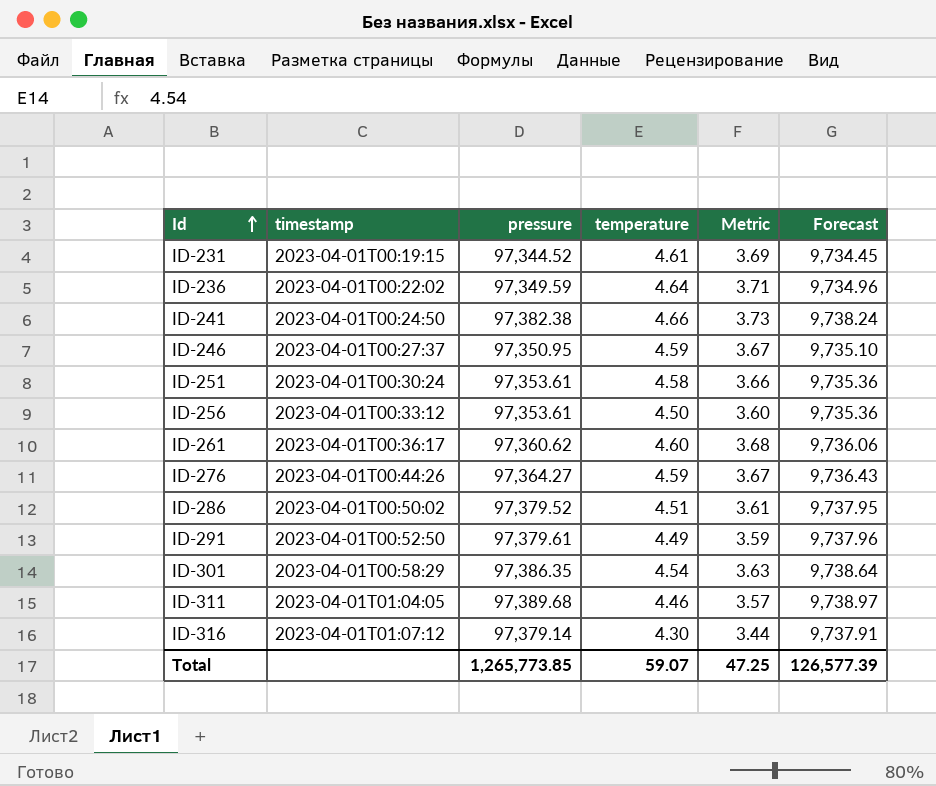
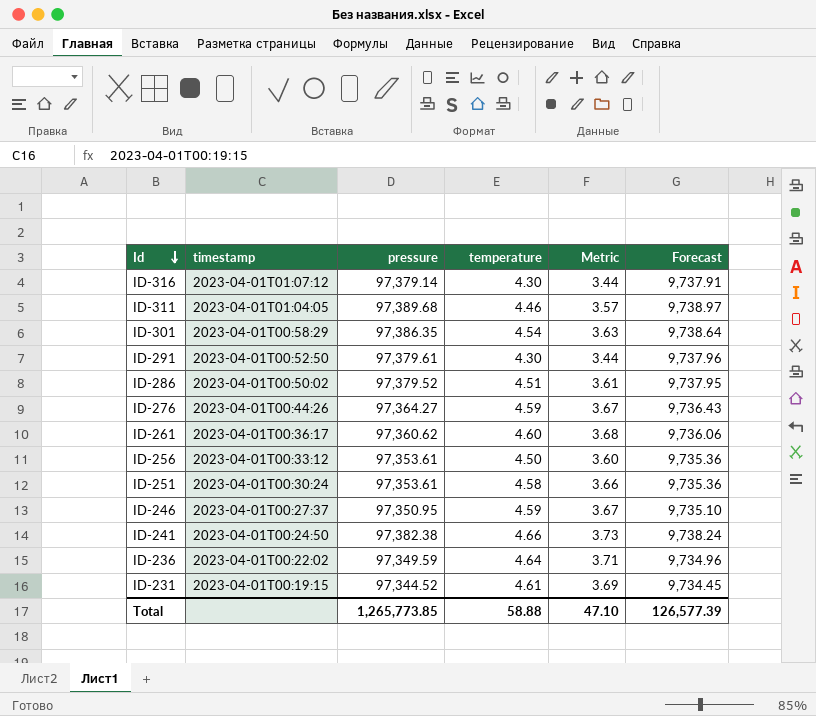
row order: Id ascending -> Id descending
ID-291 | temperature: 4.49 -> 4.30
ID-291 | Metric: 3.59 -> 3.44
Total | temperature: 59.07 -> 58.88
Total | Metric: 47.25 -> 47.10

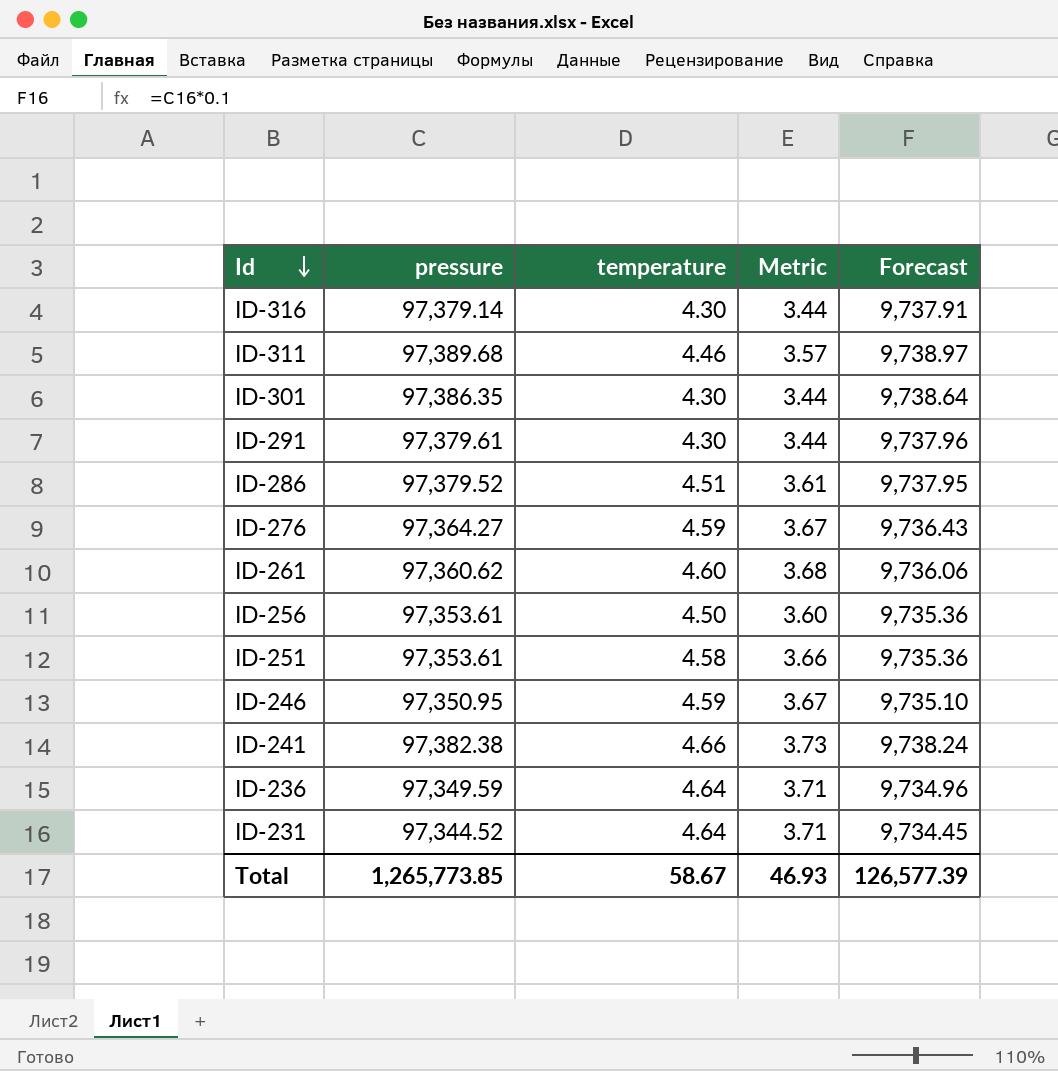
column timestamp | position: 2 -> none
ID-301 | temperature: 4.54 -> 4.30
ID-301 | Metric: 3.63 -> 3.44
ID-231 | temperature: 4.61 -> 4.64
ID-231 | Metric: 3.69 -> 3.71
Total | temperature: 58.88 -> 58.67
Total | Metric: 47.10 -> 46.93

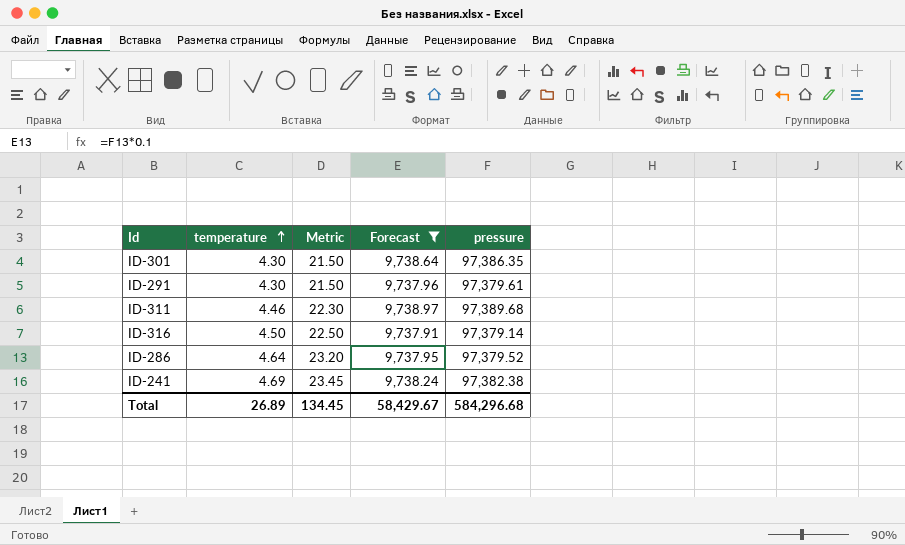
filter: none -> Forecast >= 9,737.91
row order: Id descending -> temperature ascending
column Metric | formula: [temperature] * 0.8 -> [temperature] * 5
column pressure | position: 2 -> 5
ID-316 | temperature: 4.30 -> 4.50
ID-286 | temperature: 4.51 -> 4.64
ID-241 | temperature: 4.66 -> 4.69
Total | temperature: 58.67 -> 26.89
Total | Metric: 46.93 -> 134.45
Total | Forecast: 126,577.39 -> 58,429.67
Total | pressure: 1,265,773.85 -> 584,296.68

